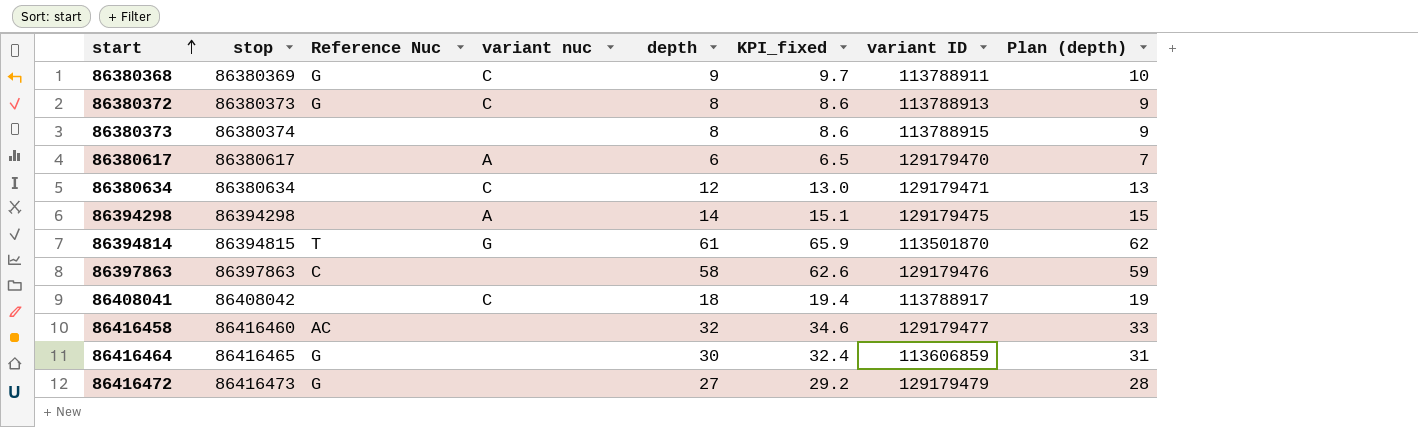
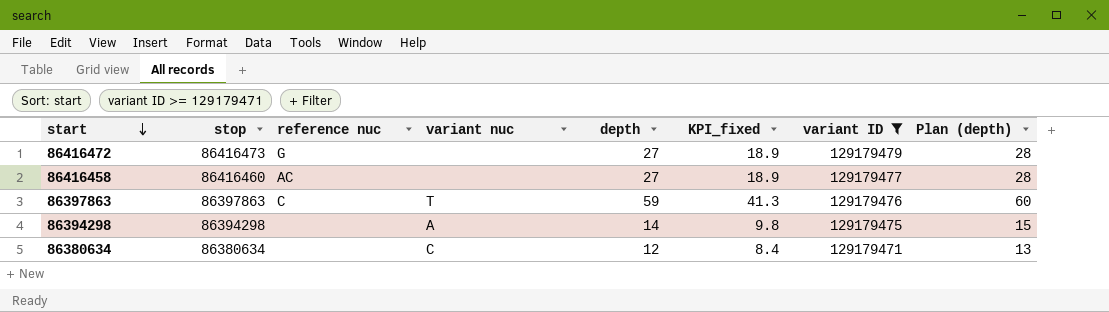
filter: none -> variant ID >= 129179471
row order: start ascending -> start descending
column name: Reference Nuc -> reference nuc
column KPI_fixed | formula: [depth] * 1.08 -> [depth] * 0.7
86416458 | depth: 32 -> 27
86416458 | Plan (depth): 33 -> 28
86397863 | variant nuc: none -> T
86397863 | depth: 58 -> 59
86397863 | Plan (depth): 59 -> 60

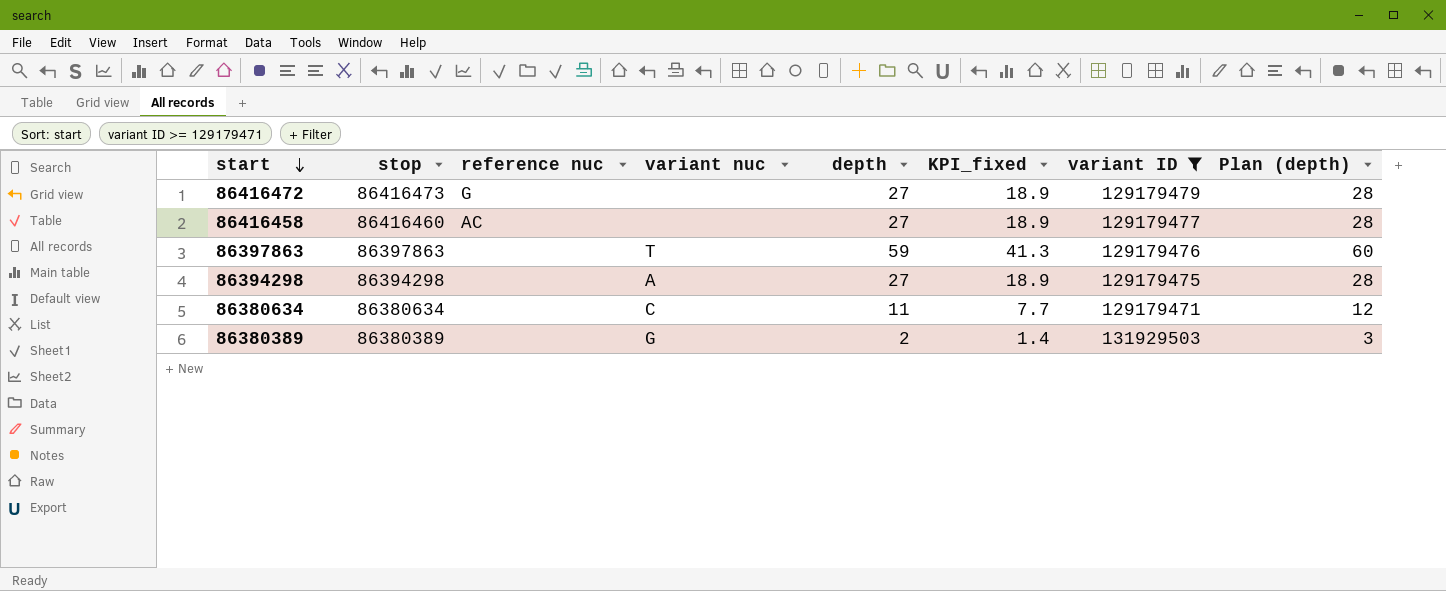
86397863 | reference nuc: C -> none
86394298 | depth: 14 -> 27
86394298 | KPI_fixed: 9.8 -> 18.9
86394298 | Plan (depth): 15 -> 28
86380634 | depth: 12 -> 11
86380634 | KPI_fixed: 8.4 -> 7.7
86380634 | Plan (depth): 13 -> 12
row 86380389: none -> 86380389 | none | G | 2 | 1.4 | 131929503 | 3

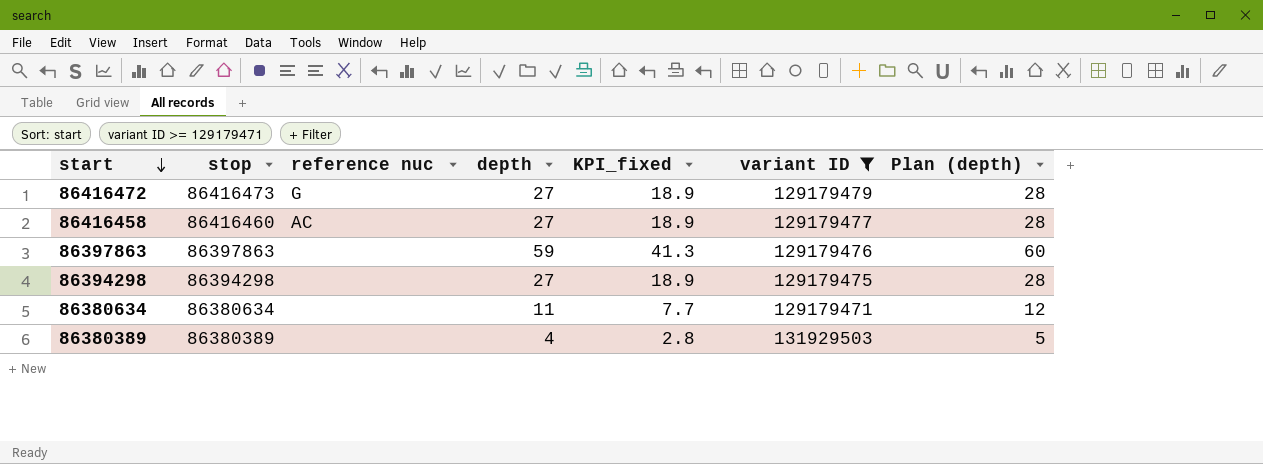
column variant nuc | position: 4 -> none
86380389 | depth: 2 -> 4
86380389 | KPI_fixed: 1.4 -> 2.8
86380389 | Plan (depth): 3 -> 5

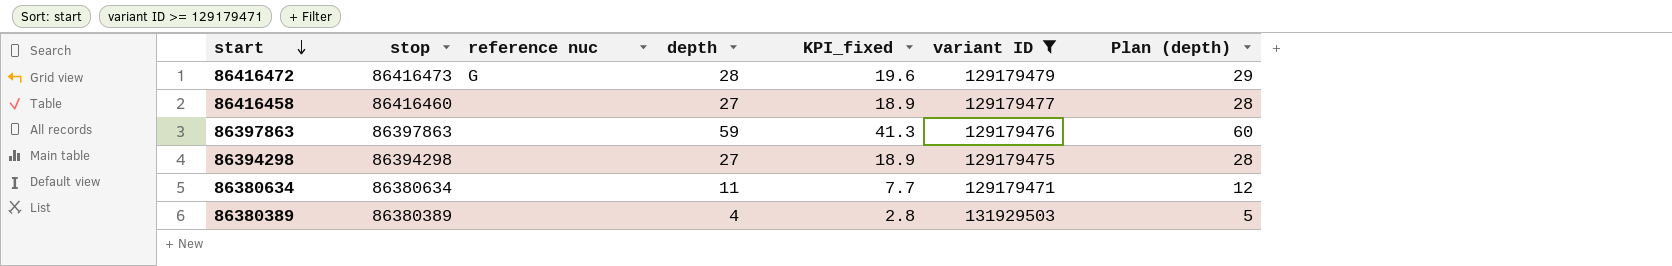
86416472 | depth: 27 -> 28
86416472 | KPI_fixed: 18.9 -> 19.6
86416472 | Plan (depth): 28 -> 29
86416458 | reference nuc: AC -> none

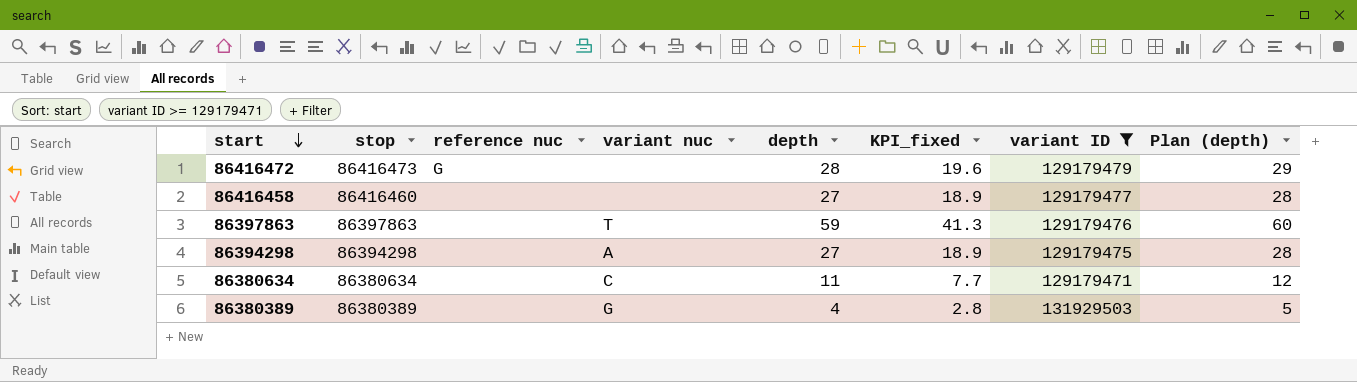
column variant nuc | position: none -> 4

